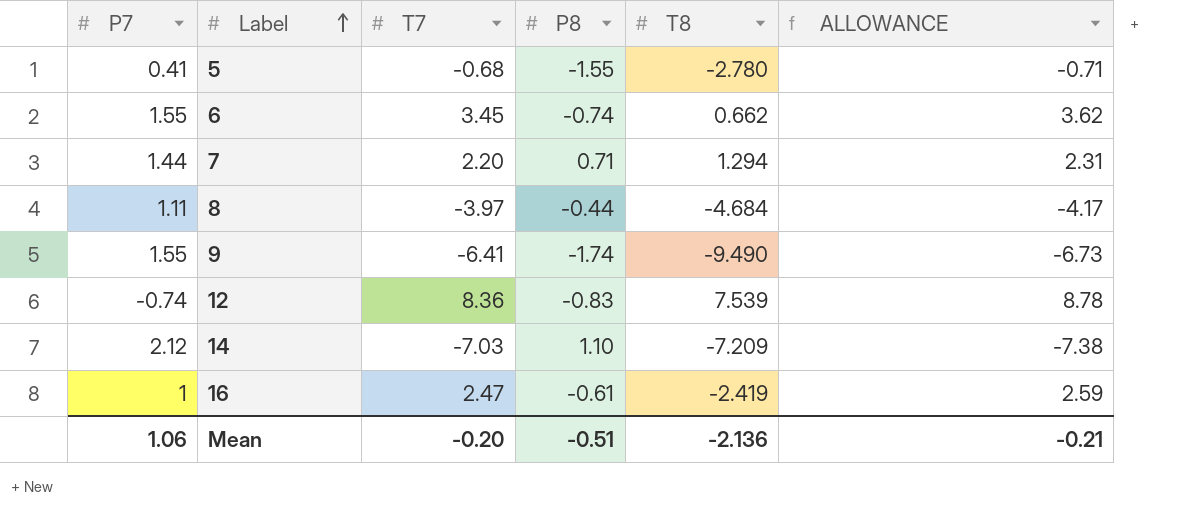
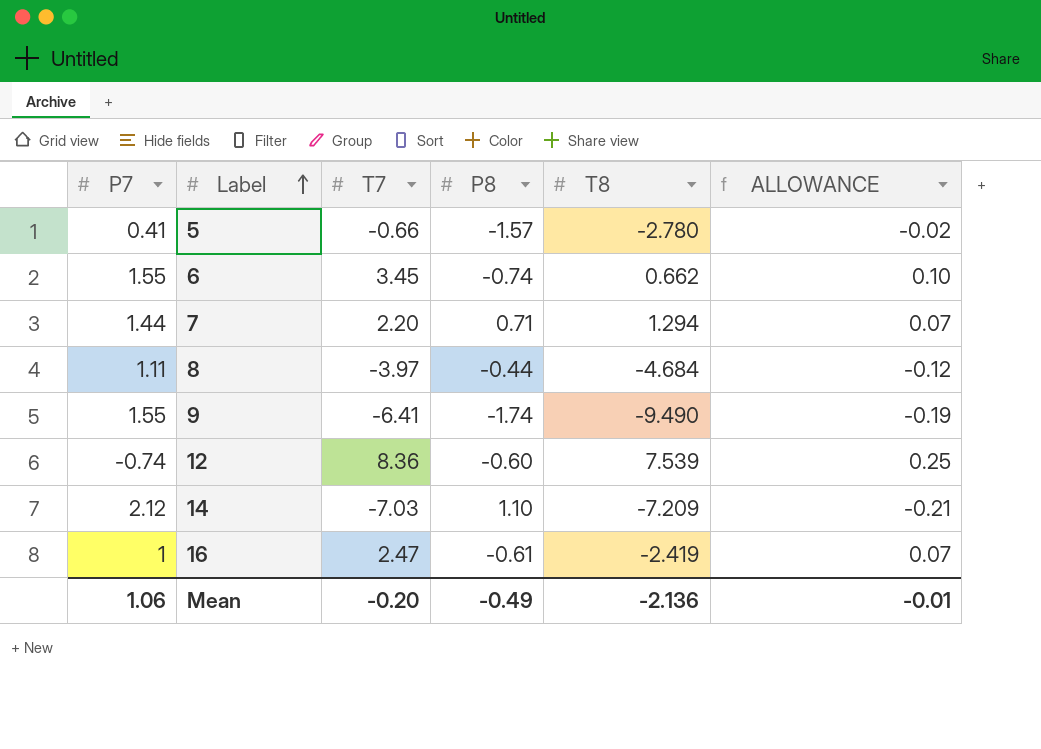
column ALLOWANCE | formula: [T7] * 1.05 -> [T7] * 0.03
5 | T7: -0.68 -> -0.66
5 | P8: -1.55 -> -1.57
12 | P8: -0.83 -> -0.60
Mean | P8: -0.51 -> -0.49
Mean | ALLOWANCE: -0.21 -> -0.01

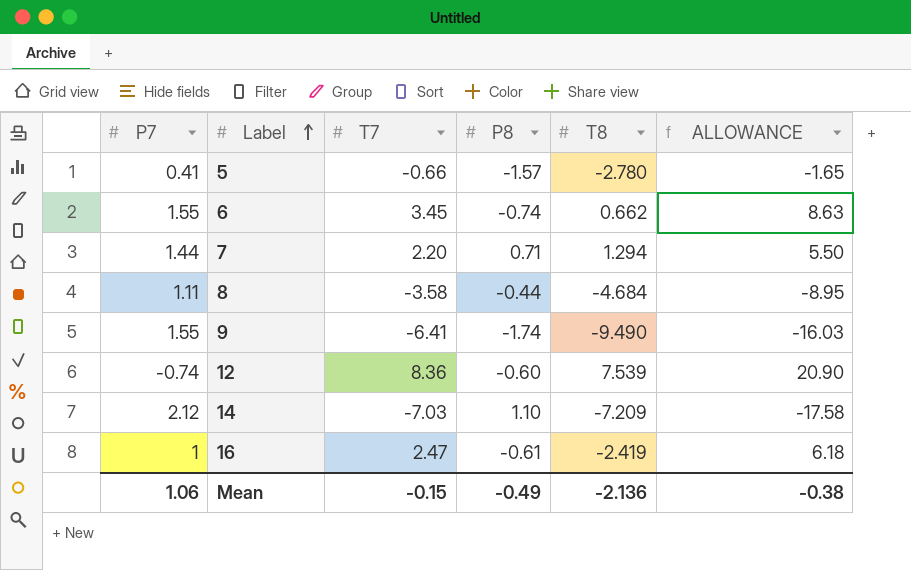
column ALLOWANCE | formula: [T7] * 0.03 -> [T7] * 2.5
8 | T7: -3.97 -> -3.58
Mean | T7: -0.20 -> -0.15
Mean | ALLOWANCE: -0.01 -> -0.38

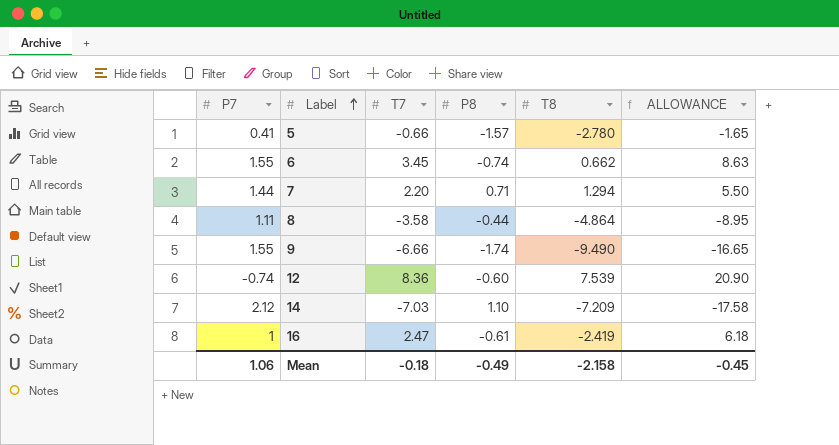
8 | T8: -4.684 -> -4.864
9 | T7: -6.41 -> -6.66
9 | ALLOWANCE: -16.03 -> -16.65
Mean | T7: -0.15 -> -0.18
Mean | T8: -2.136 -> -2.158
Mean | ALLOWANCE: -0.38 -> -0.45

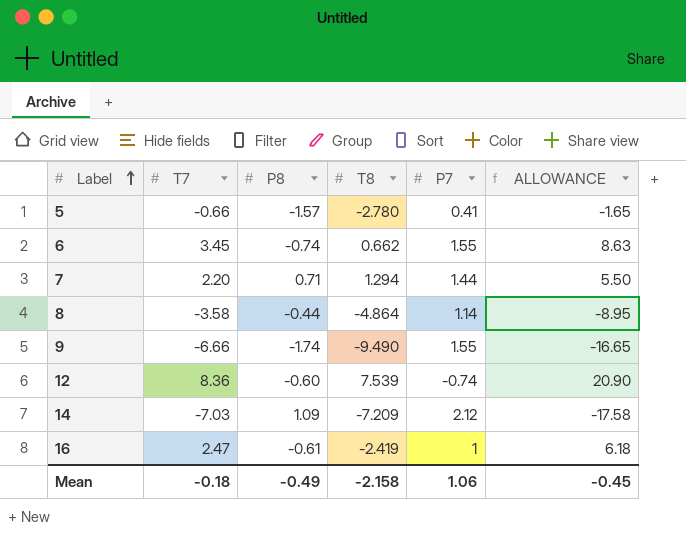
column P7 | position: 1 -> 5
8 | P7: 1.11 -> 1.14
14 | P8: 1.10 -> 1.09

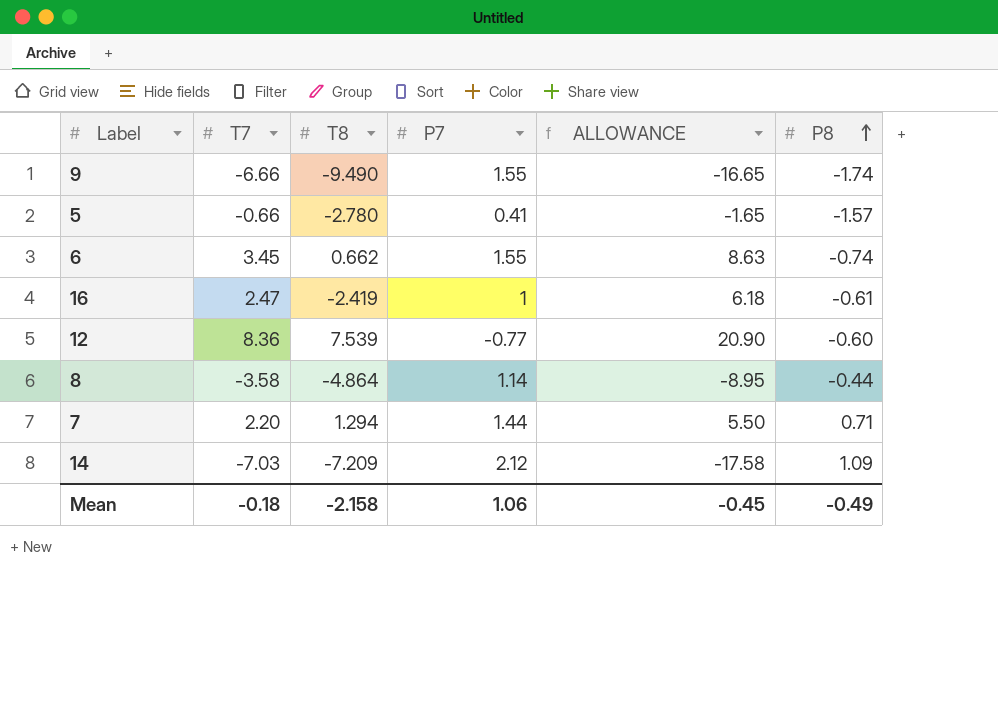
row order: Label ascending -> P8 ascending
column P8 | position: 3 -> 6
12 | P7: -0.74 -> -0.77

